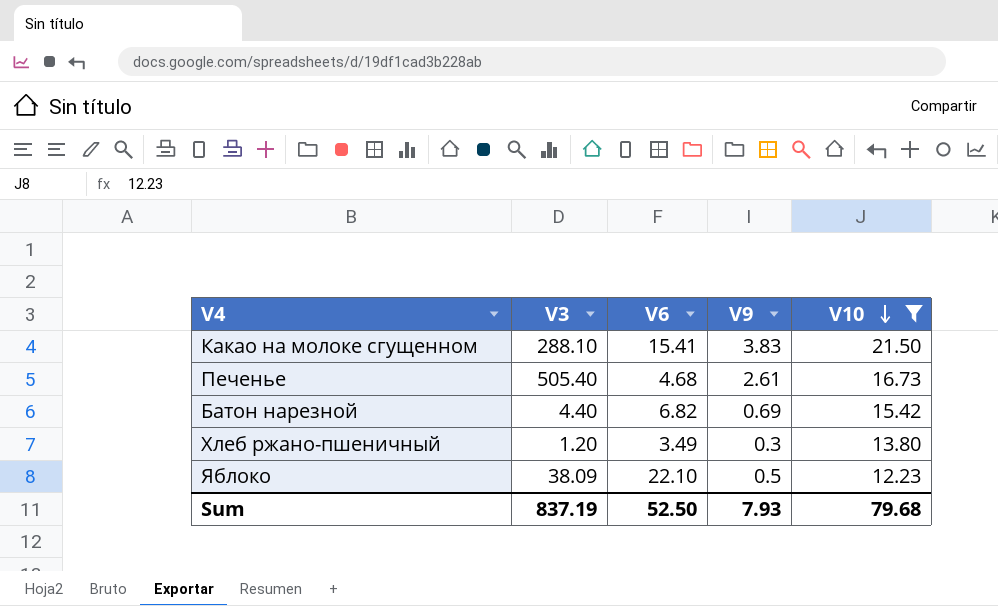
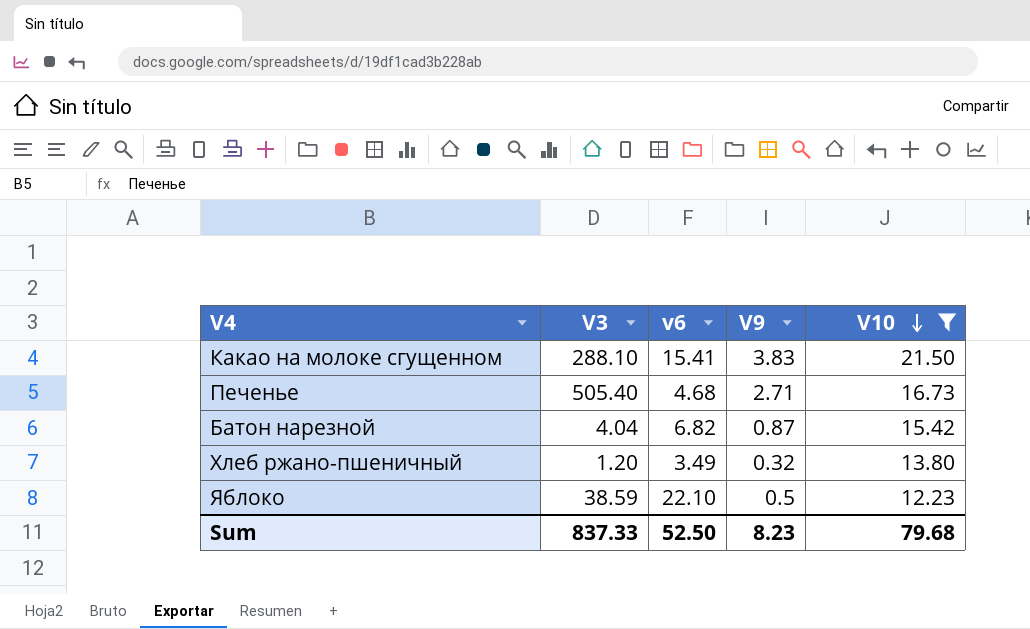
column name: V6 -> v6
Печенье | V9: 2.61 -> 2.71
Батон нарезной | V3: 4.40 -> 4.04
Батон нарезной | V9: 0.69 -> 0.87
Хлеб ржано-пшеничный | V9: 0.3 -> 0.32
Яблоко | V3: 38.09 -> 38.59
Sum | V3: 837.19 -> 837.33
Sum | V9: 7.93 -> 8.23

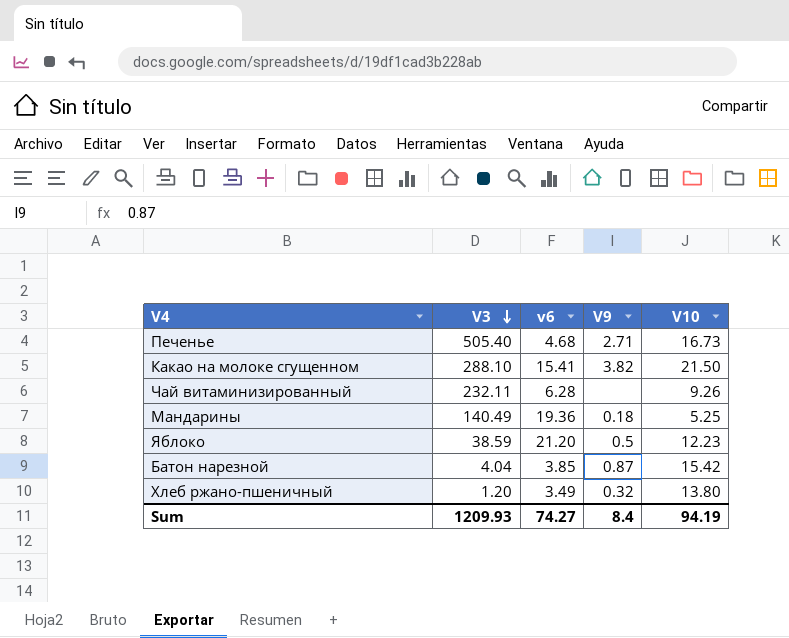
filter: V10 >= 12.23 -> none
row order: V10 descending -> V3 descending
Какао на молоке сгущенном | V9: 3.83 -> 3.82
Яблоко | v6: 22.10 -> 21.20
Батон нарезной | v6: 6.82 -> 3.85
Sum | V3: 837.33 -> 1209.93
Sum | v6: 52.50 -> 74.27
Sum | V9: 8.23 -> 8.4
Sum | V10: 79.68 -> 94.19

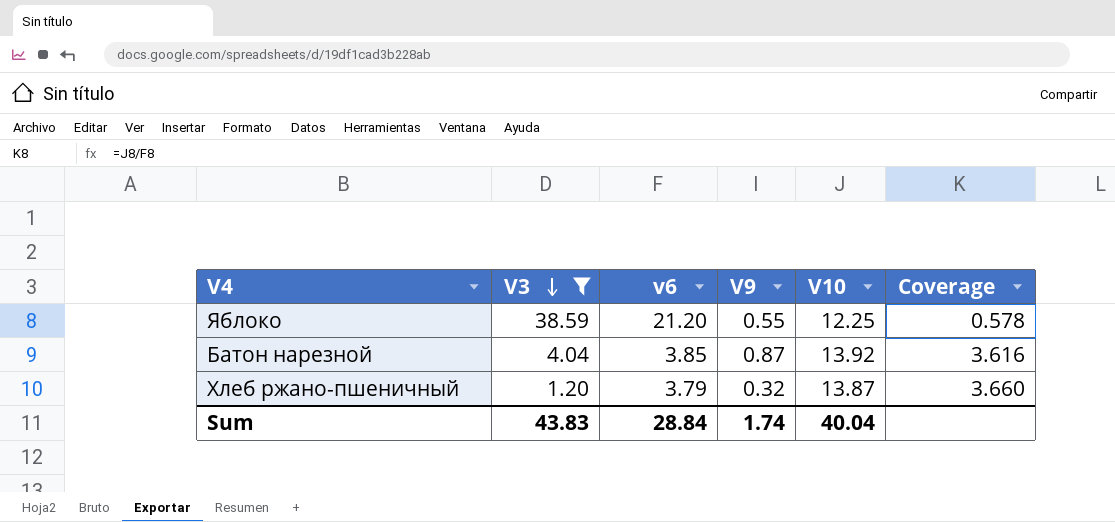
filter: none -> V3 <= 38.59
column Coverage | formula: none -> [V10] / [v6]
Яблоко | V9: 0.5 -> 0.55
Яблоко | V10: 12.23 -> 12.25
Батон нарезной | V10: 15.42 -> 13.92
Хлеб ржано-пшеничный | v6: 3.49 -> 3.79
Хлеб ржано-пшеничный | V10: 13.80 -> 13.87
Sum | V3: 1209.93 -> 43.83
Sum | v6: 74.27 -> 28.84
Sum | V9: 8.4 -> 1.74
Sum | V10: 94.19 -> 40.04

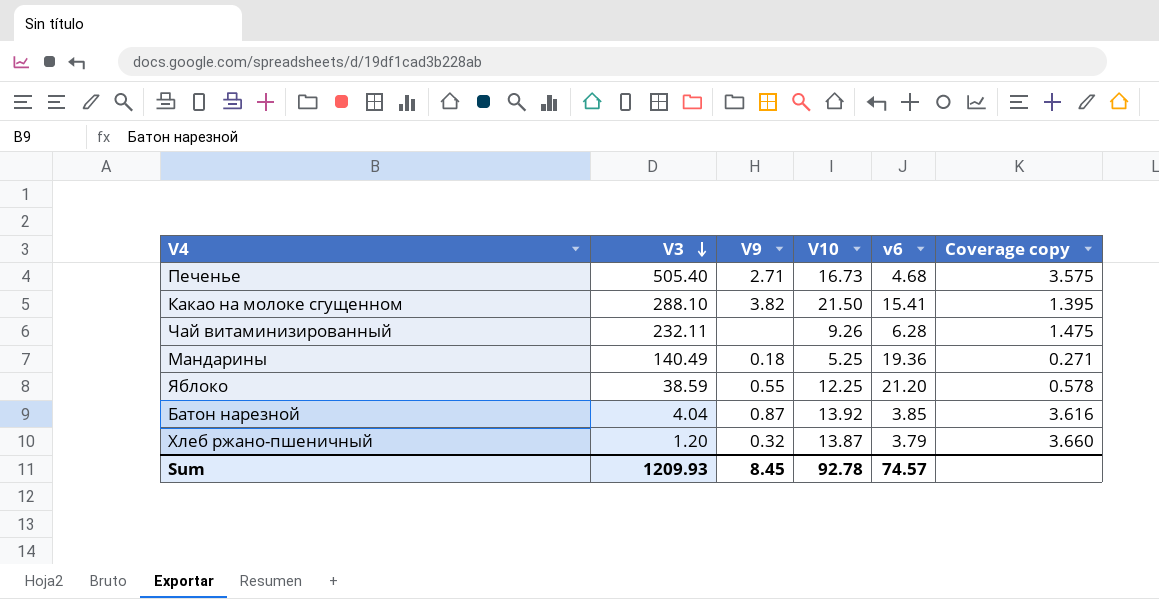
filter: V3 <= 38.59 -> none
column v6 | position: 3 -> 5
column name: Coverage -> Coverage copy
Sum | V3: 43.83 -> 1209.93
Sum | V9: 1.74 -> 8.45
Sum | V10: 40.04 -> 92.78
Sum | v6: 28.84 -> 74.57

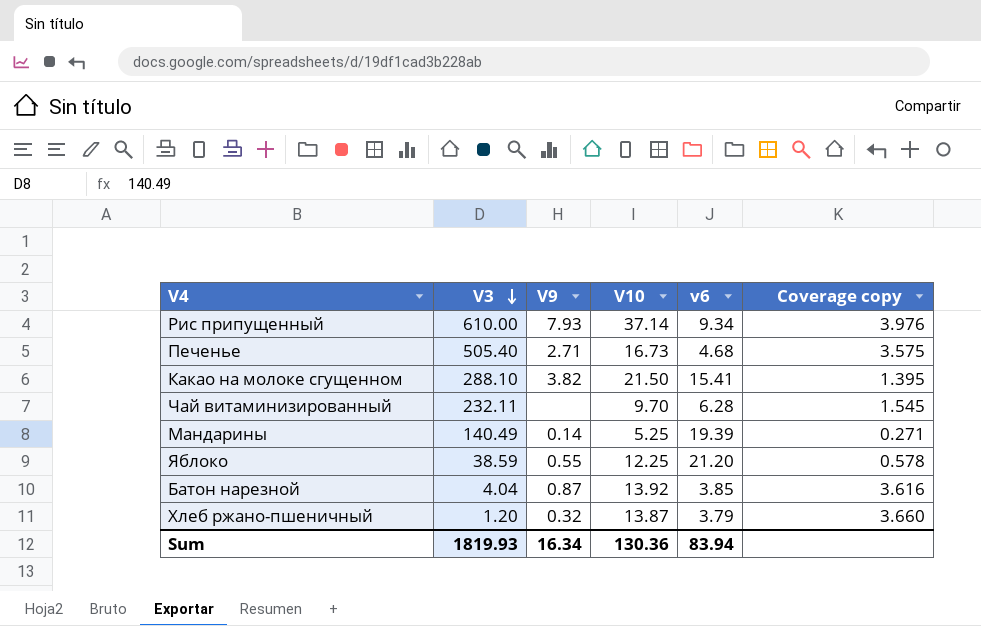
row Рис припущенный: none -> 610.00 | 7.93 | 37.14 | 9.34 | 3.976
Чай витаминизированный | V10: 9.26 -> 9.70
Чай витаминизированный | Coverage copy: 1.475 -> 1.545
Мандарины | V9: 0.18 -> 0.14
Мандарины | v6: 19.36 -> 19.39
Sum | V3: 1209.93 -> 1819.93
Sum | V9: 8.45 -> 16.34
Sum | V10: 92.78 -> 130.36
Sum | v6: 74.57 -> 83.94

